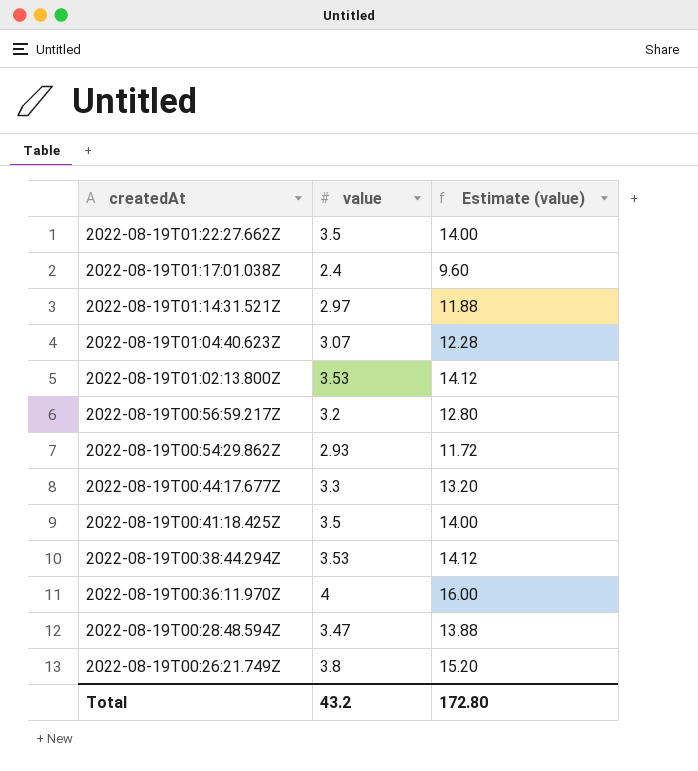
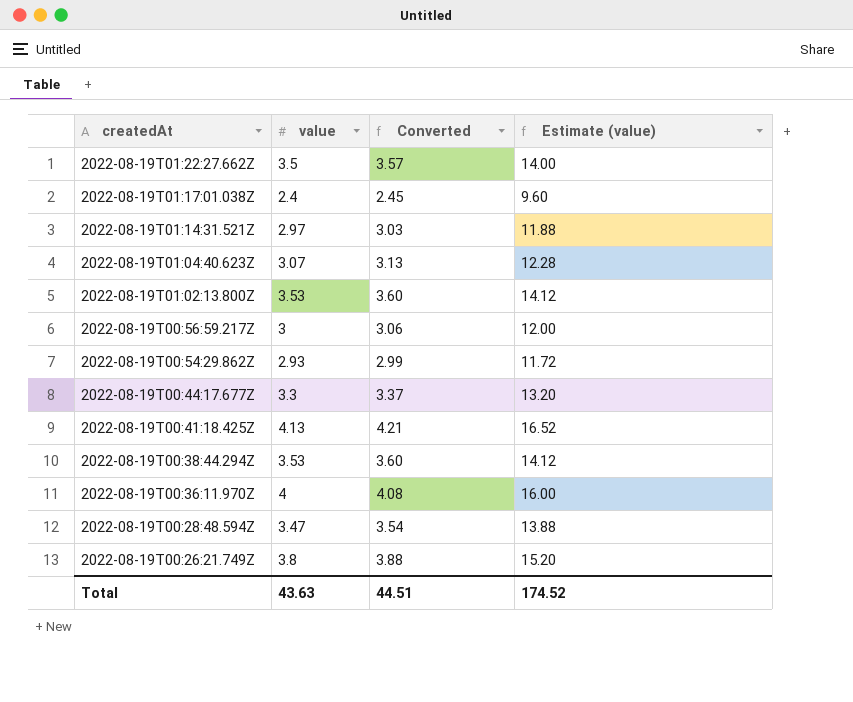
column Converted | formula: none -> [value] * 1.02
2022-08-19T00:56:59.217Z | value: 3.2 -> 3
2022-08-19T00:56:59.217Z | Estimate (value): 12.80 -> 12.00
2022-08-19T00:41:18.425Z | value: 3.5 -> 4.13
2022-08-19T00:41:18.425Z | Estimate (value): 14.00 -> 16.52
Total | value: 43.2 -> 43.63
Total | Estimate (value): 172.80 -> 174.52

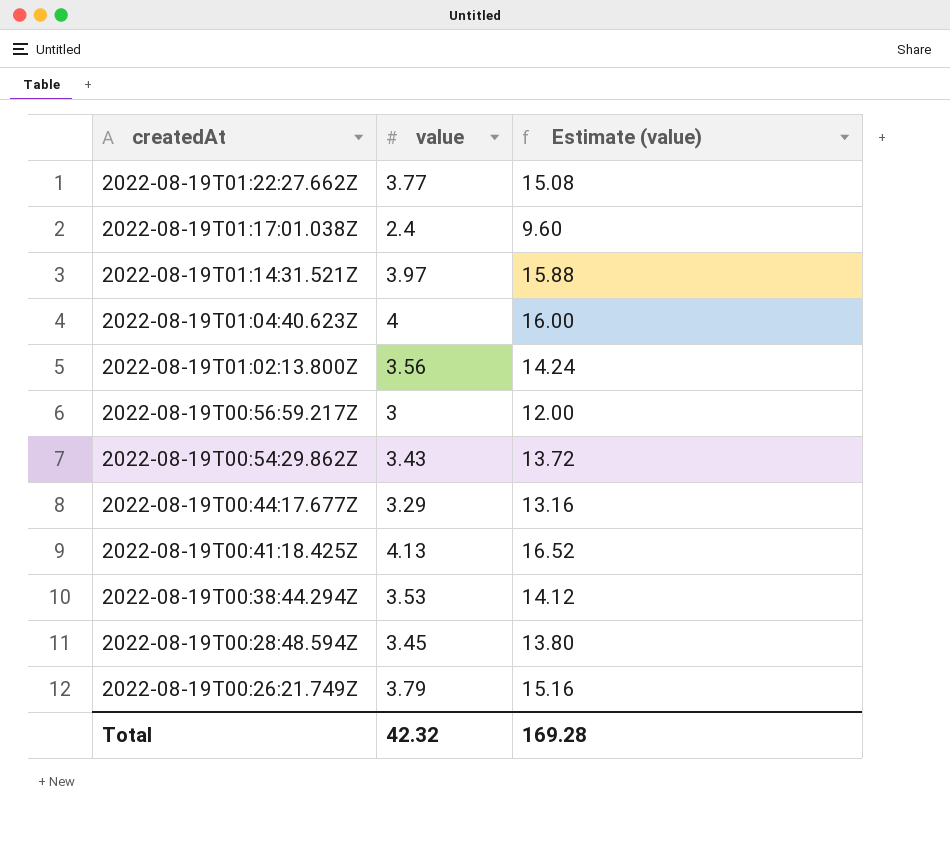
column Converted | formula: [value] * 1.02 -> none
row 2022-08-19T00:36:11.970Z: 4 | 4.08 | 16.00 -> none
2022-08-19T01:22:27.662Z | value: 3.5 -> 3.77
2022-08-19T01:22:27.662Z | Estimate (value): 14.00 -> 15.08
2022-08-19T01:14:31.521Z | value: 2.97 -> 3.97
2022-08-19T01:14:31.521Z | Estimate (value): 11.88 -> 15.88
2022-08-19T01:04:40.623Z | value: 3.07 -> 4
2022-08-19T01:04:40.623Z | Estimate (value): 12.28 -> 16.00
2022-08-19T01:02:13.800Z | value: 3.53 -> 3.56
2022-08-19T01:02:13.800Z | Estimate (value): 14.12 -> 14.24
2022-08-19T00:54:29.862Z | value: 2.93 -> 3.43
2022-08-19T00:54:29.862Z | Estimate (value): 11.72 -> 13.72
2022-08-19T00:44:17.677Z | value: 3.3 -> 3.29
2022-08-19T00:44:17.677Z | Estimate (value): 13.20 -> 13.16
2022-08-19T00:28:48.594Z | value: 3.47 -> 3.45
2022-08-19T00:28:48.594Z | Estimate (value): 13.88 -> 13.80
2022-08-19T00:26:21.749Z | value: 3.8 -> 3.79
2022-08-19T00:26:21.749Z | Estimate (value): 15.20 -> 15.16
Total | value: 43.63 -> 42.32
Total | Estimate (value): 174.52 -> 169.28

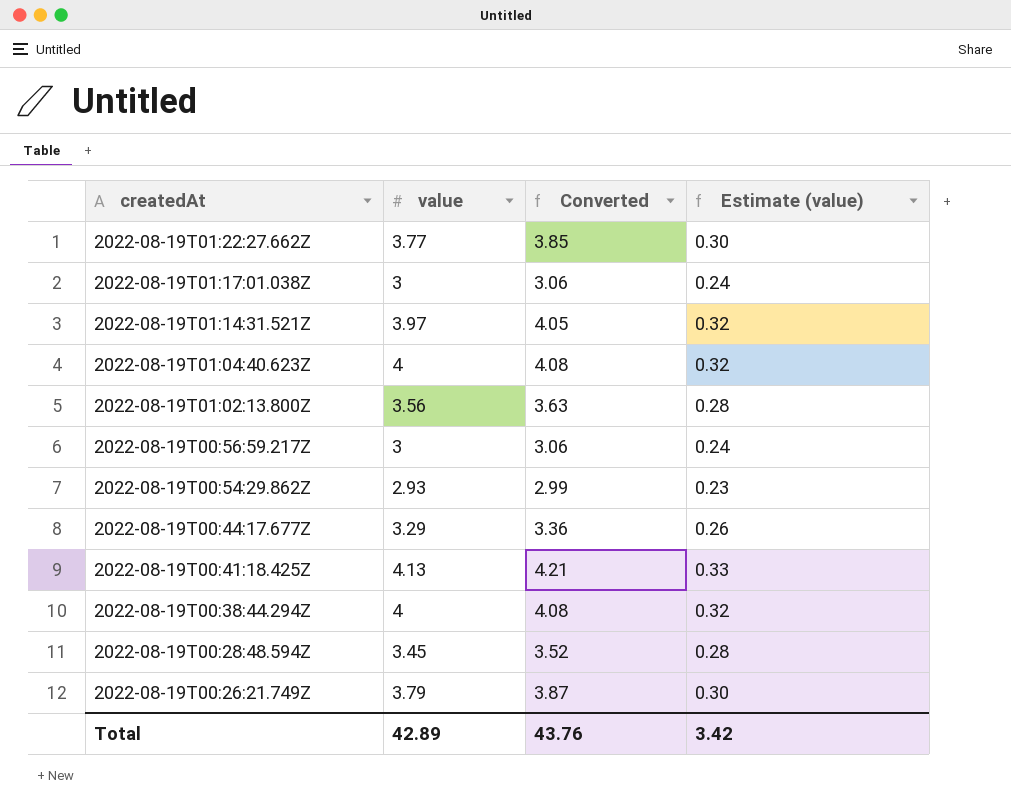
column Converted | formula: none -> [value] * 1.02
column Estimate (value) | formula: [value] * 4 -> [value] * 0.08
2022-08-19T01:17:01.038Z | value: 2.4 -> 3
2022-08-19T00:54:29.862Z | value: 3.43 -> 2.93
2022-08-19T00:38:44.294Z | value: 3.53 -> 4
Total | value: 42.32 -> 42.89
Total | Estimate (value): 169.28 -> 3.42

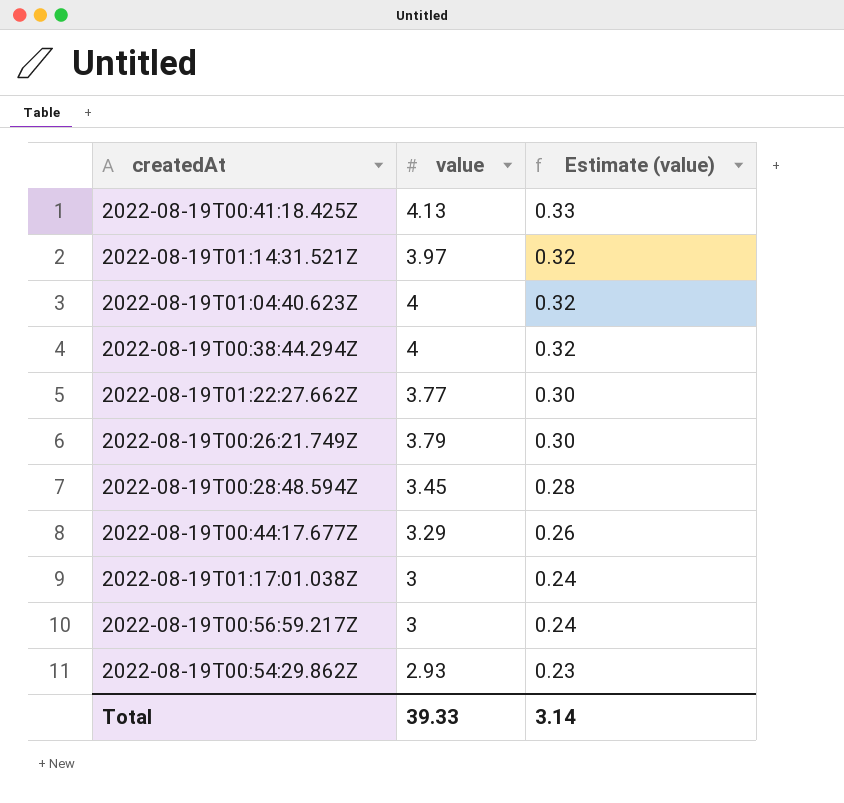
row order: createdAt descending -> Estimate (value) descending
column Converted | formula: [value] * 1.02 -> none
row 2022-08-19T01:02:13.800Z: 3.56 | 3.63 | 0.28 -> none
Total | value: 42.89 -> 39.33
Total | Estimate (value): 3.42 -> 3.14

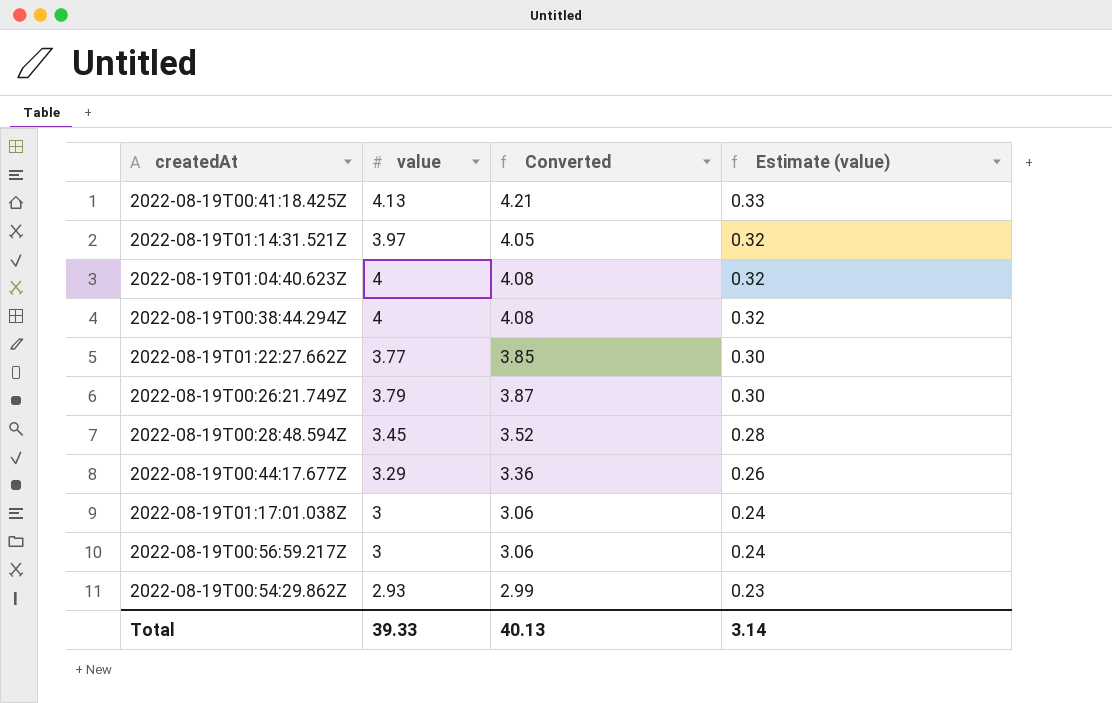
column Converted | formula: none -> [value] * 1.02

